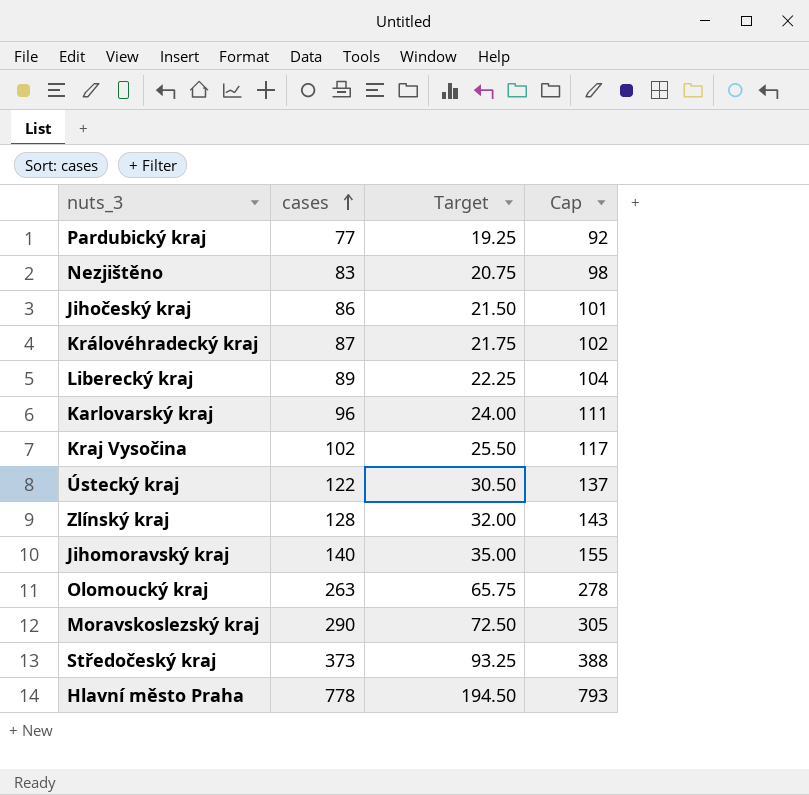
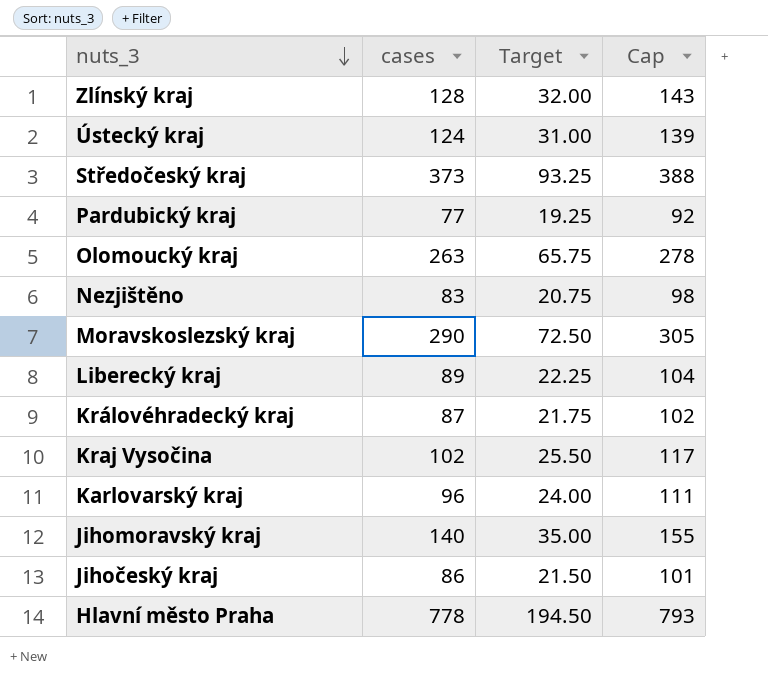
row order: cases ascending -> nuts_3 descending
Ústecký kraj | cases: 122 -> 124
Ústecký kraj | Target: 30.50 -> 31.00
Ústecký kraj | Cap: 137 -> 139

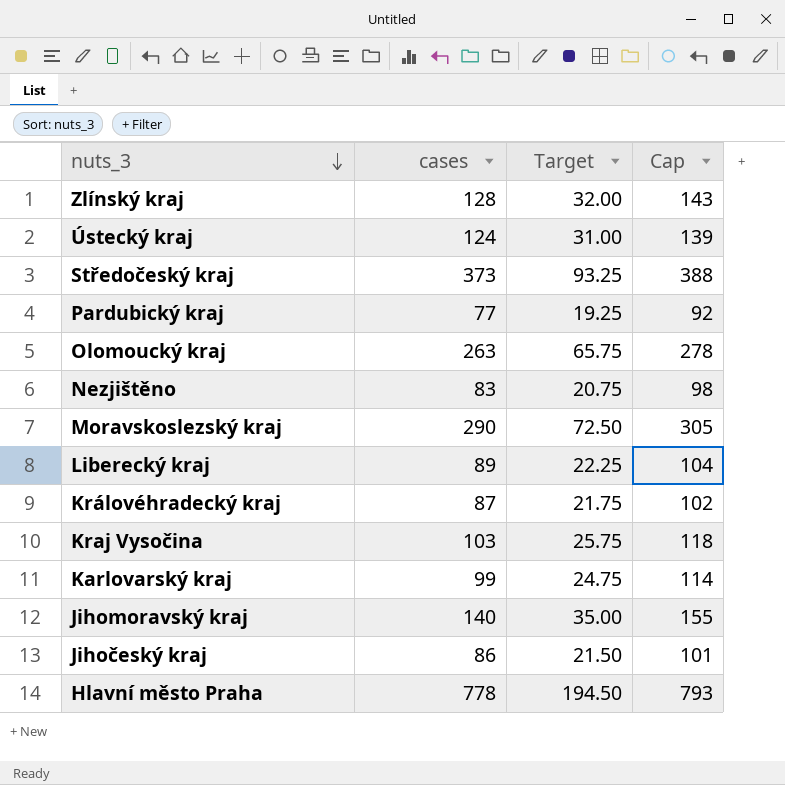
Kraj Vysočina | cases: 102 -> 103
Kraj Vysočina | Target: 25.50 -> 25.75
Kraj Vysočina | Cap: 117 -> 118
Karlovarský kraj | cases: 96 -> 99
Karlovarský kraj | Target: 24.00 -> 24.75
Karlovarský kraj | Cap: 111 -> 114

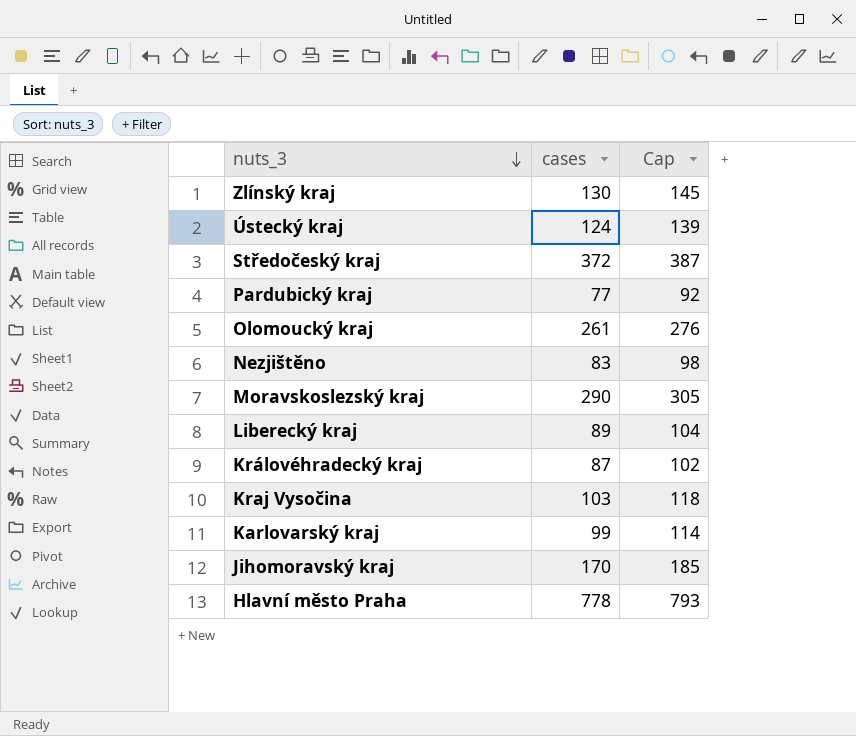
column Target | formula: [cases] * 0.25 -> none
row Jihočeský kraj: 86 | 21.50 | 101 -> none
Zlínský kraj | cases: 128 -> 130
Zlínský kraj | Cap: 143 -> 145
Středočeský kraj | cases: 373 -> 372
Středočeský kraj | Cap: 388 -> 387
Olomoucký kraj | cases: 263 -> 261
Olomoucký kraj | Cap: 278 -> 276
Jihomoravský kraj | cases: 140 -> 170
Jihomoravský kraj | Cap: 155 -> 185

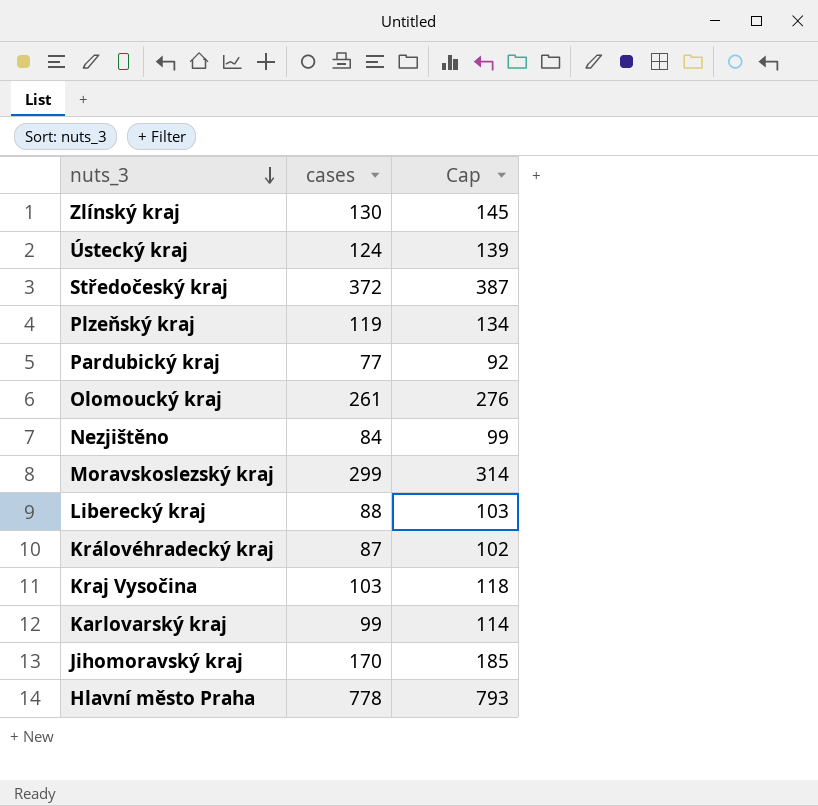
row Plzeňský kraj: none -> 119 | 134
Nezjištěno | cases: 83 -> 84
Nezjištěno | Cap: 98 -> 99
Moravskoslezský kraj | cases: 290 -> 299
Moravskoslezský kraj | Cap: 305 -> 314
Liberecký kraj | cases: 89 -> 88
Liberecký kraj | Cap: 104 -> 103

